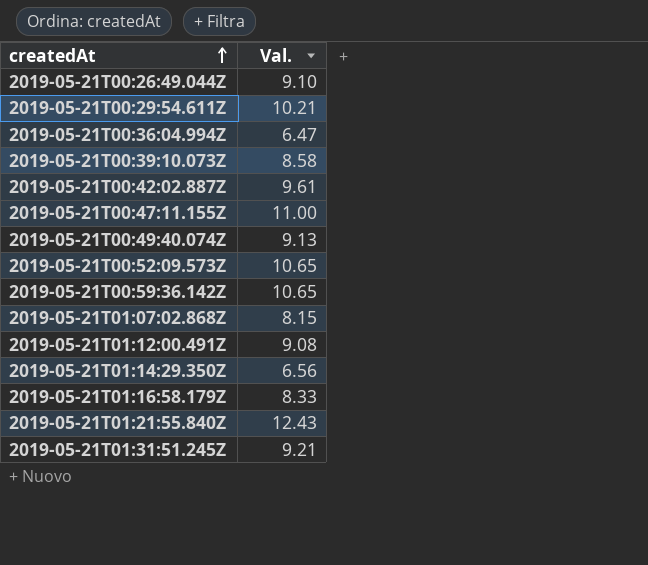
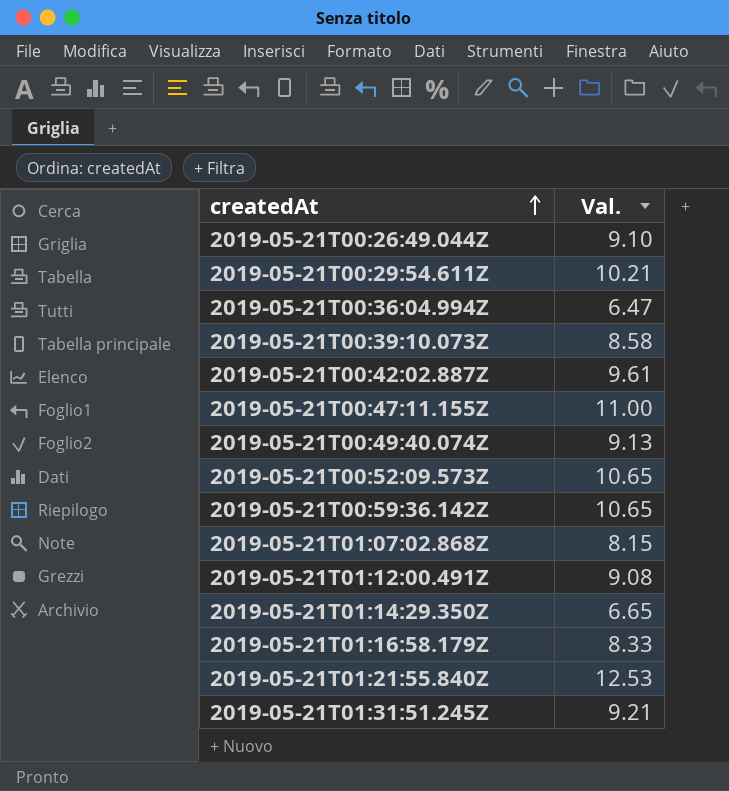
2019-05-21T01:14:29.350Z | Val.: 6.56 -> 6.65
2019-05-21T01:21:55.840Z | Val.: 12.43 -> 12.53

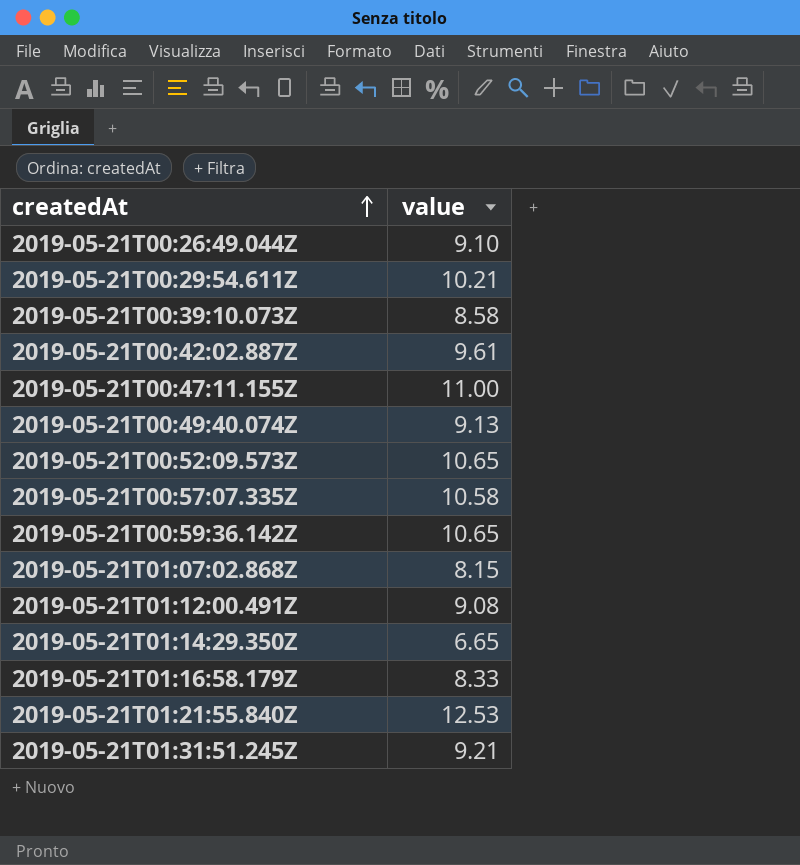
column name: Val. -> value
row 2019-05-21T00:36:04.994Z: 6.47 -> none
row 2019-05-21T00:57:07.335Z: none -> 10.58

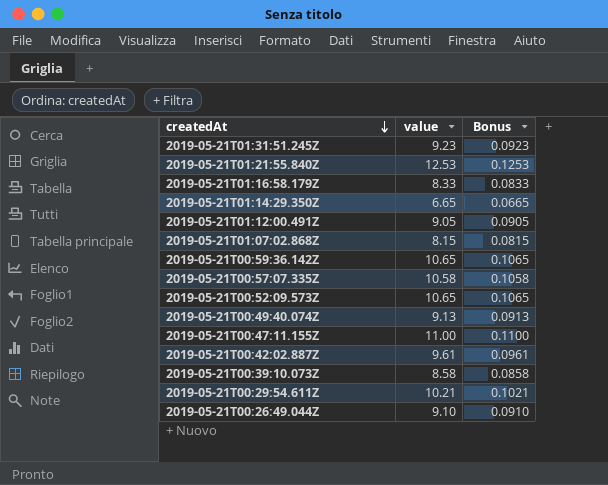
row order: createdAt ascending -> createdAt descending
column Bonus | formula: none -> [value] * 0.01
2019-05-21T01:31:51.245Z | value: 9.21 -> 9.23
2019-05-21T01:12:00.491Z | value: 9.08 -> 9.05

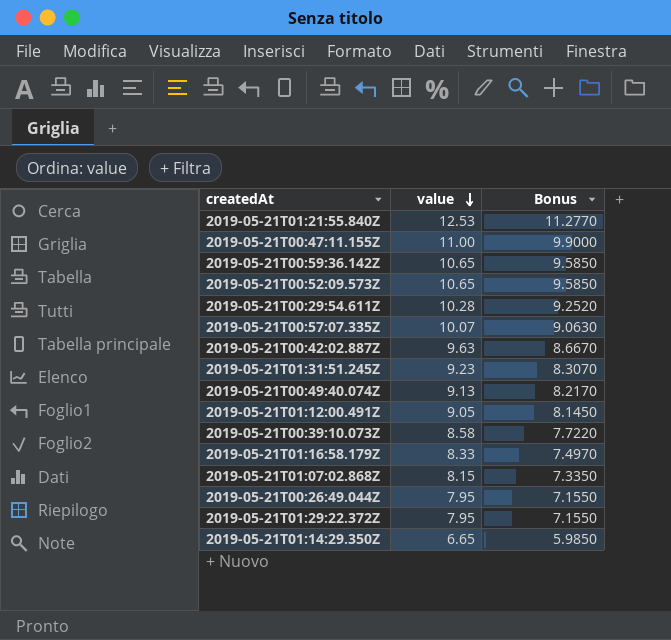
row order: createdAt descending -> value descending
column Bonus | formula: [value] * 0.01 -> [value] * 0.9
2019-05-21T00:29:54.611Z | value: 10.21 -> 10.28
2019-05-21T00:57:07.335Z | value: 10.58 -> 10.07
2019-05-21T00:42:02.887Z | value: 9.61 -> 9.63
2019-05-21T00:26:49.044Z | value: 9.10 -> 7.95
row 2019-05-21T01:29:22.372Z: none -> 7.95 | 7.1550

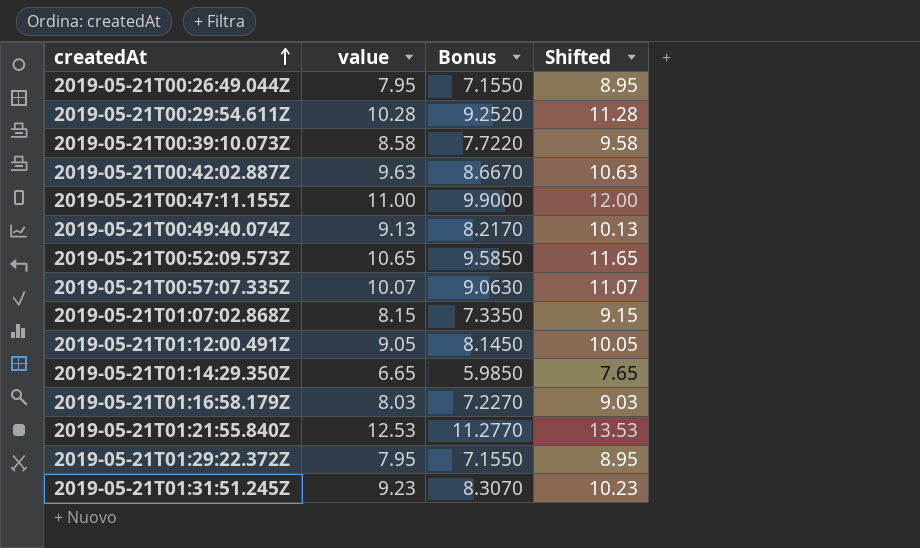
row order: value descending -> createdAt ascending
column Shifted | formula: none -> [value] + 1
row 2019-05-21T00:59:36.142Z: 10.65 | 9.5850 -> none
2019-05-21T01:16:58.179Z | value: 8.33 -> 8.03
2019-05-21T01:16:58.179Z | Bonus: 7.4970 -> 7.2270

